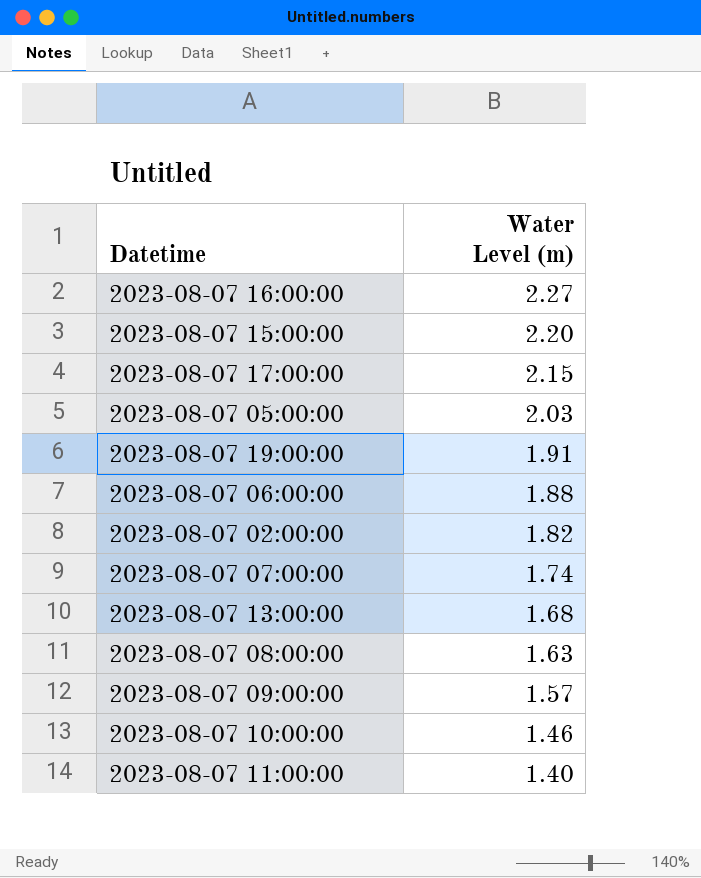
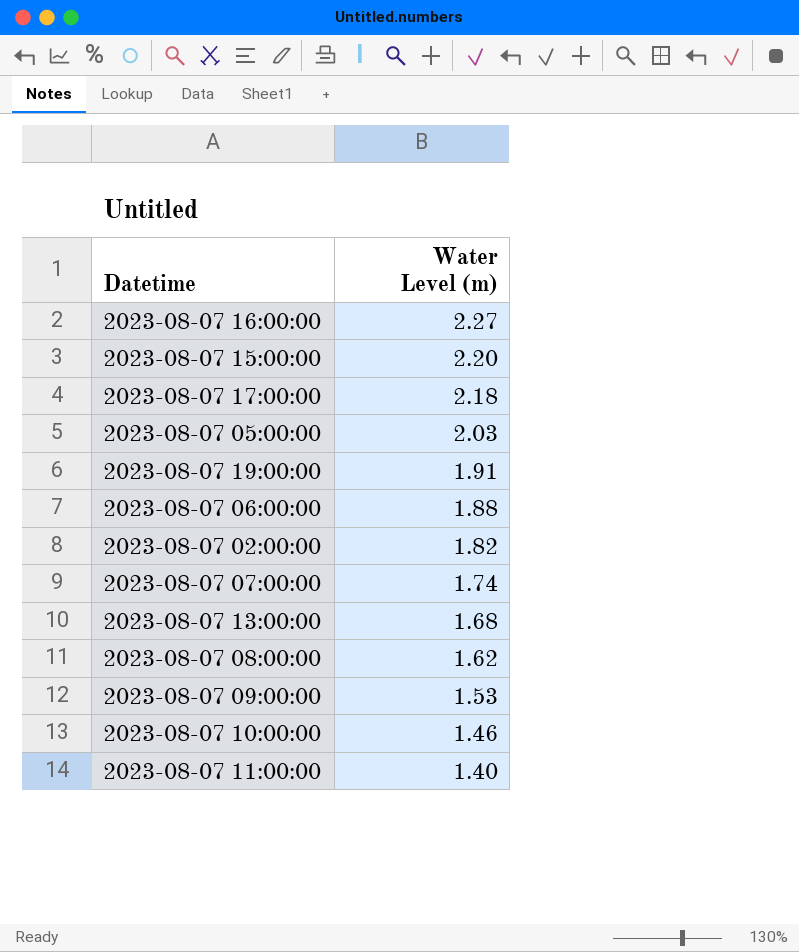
2023-08-07 17:00:00 | Water Level (m): 2.15 -> 2.18
2023-08-07 08:00:00 | Water Level (m): 1.63 -> 1.62
2023-08-07 09:00:00 | Water Level (m): 1.57 -> 1.53

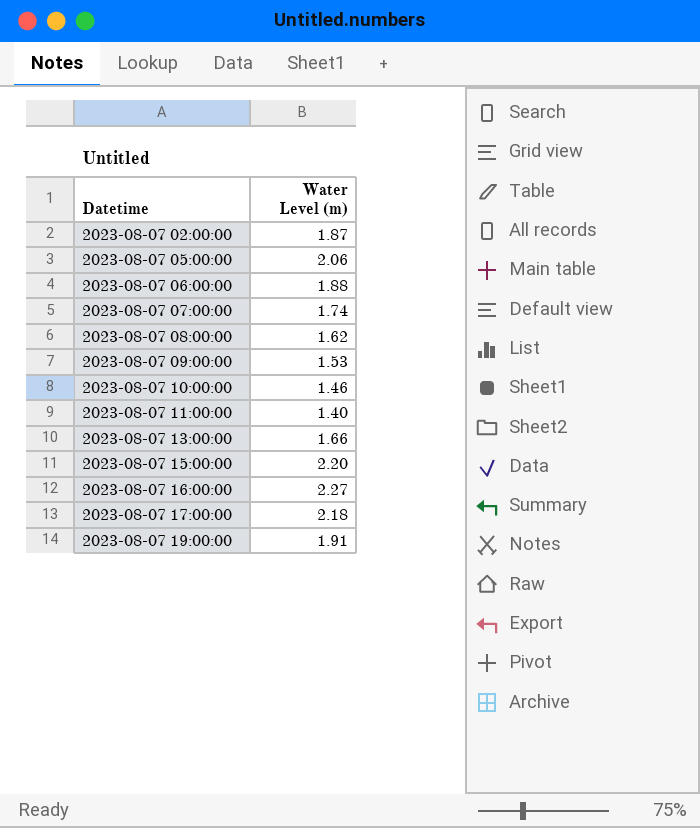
row order: Water Level (m) descending -> Datetime ascending
2023-08-07 02:00:00 | Water Level (m): 1.82 -> 1.87
2023-08-07 05:00:00 | Water Level (m): 2.03 -> 2.06
2023-08-07 13:00:00 | Water Level (m): 1.68 -> 1.66

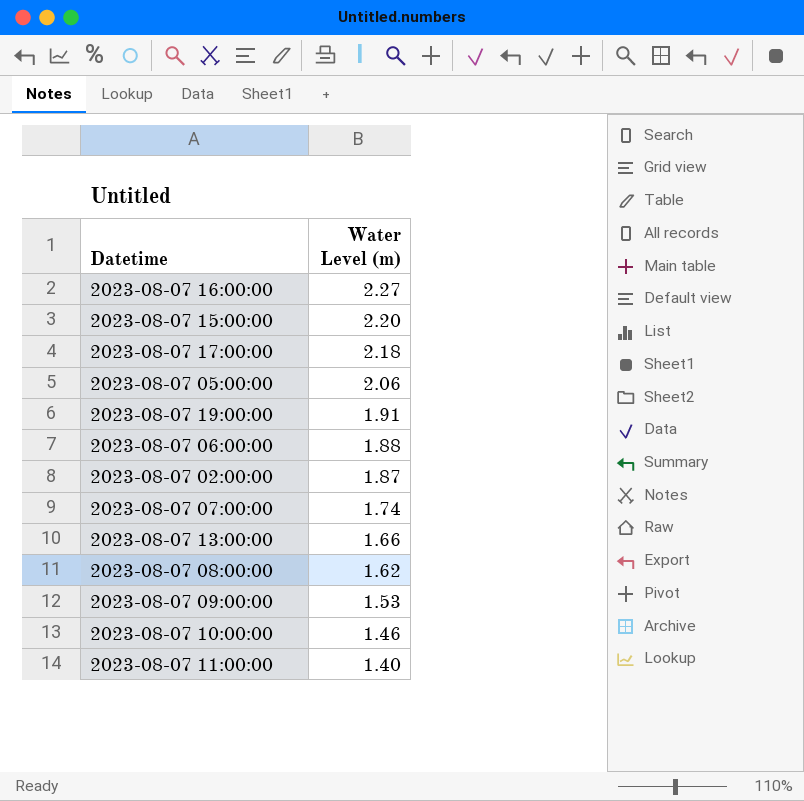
row order: Datetime ascending -> Water Level (m) descending

